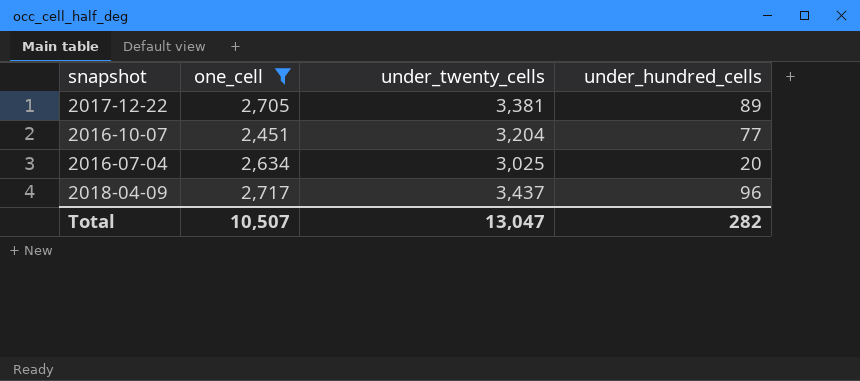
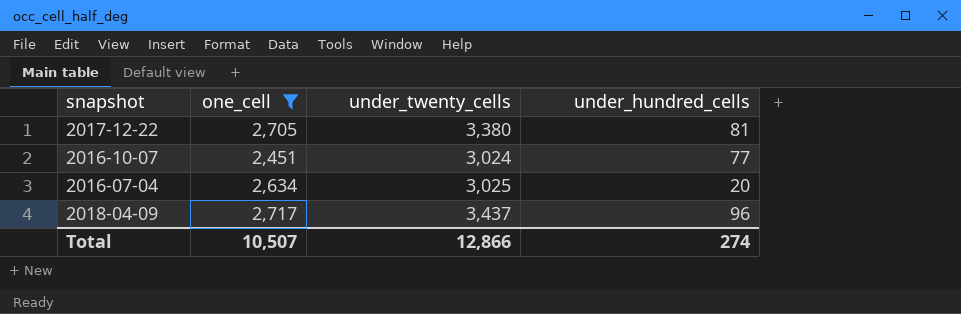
2017-12-22 | under_twenty_cells: 3,381 -> 3,380
2017-12-22 | under_hundred_cells: 89 -> 81
2016-10-07 | under_twenty_cells: 3,204 -> 3,024
Total | under_twenty_cells: 13,047 -> 12,866
Total | under_hundred_cells: 282 -> 274

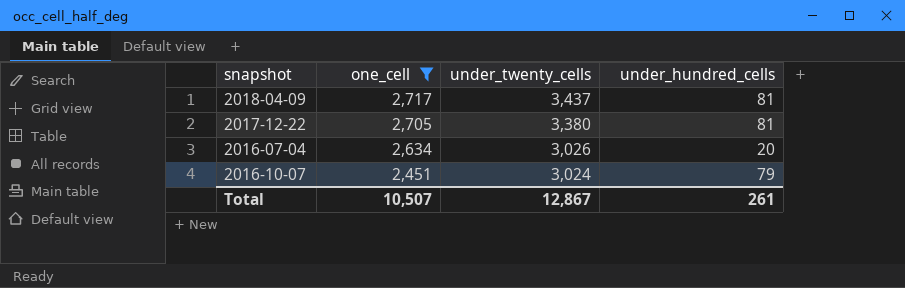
row order: none -> one_cell descending
2018-04-09 | under_hundred_cells: 96 -> 81
2016-07-04 | under_twenty_cells: 3,025 -> 3,026
2016-10-07 | under_hundred_cells: 77 -> 79
Total | under_twenty_cells: 12,866 -> 12,867
Total | under_hundred_cells: 274 -> 261

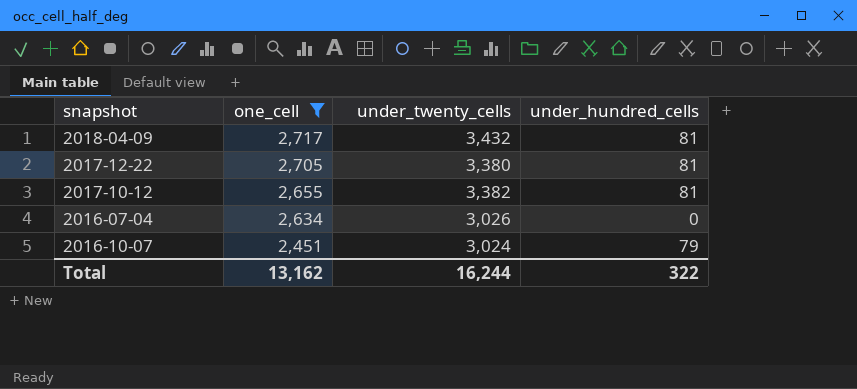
2018-04-09 | under_twenty_cells: 3,437 -> 3,432
row 2017-10-12: none -> 2,655 | 3,382 | 81
2016-07-04 | under_hundred_cells: 20 -> 0
Total | one_cell: 10,507 -> 13,162
Total | under_twenty_cells: 12,867 -> 16,244
Total | under_hundred_cells: 261 -> 322

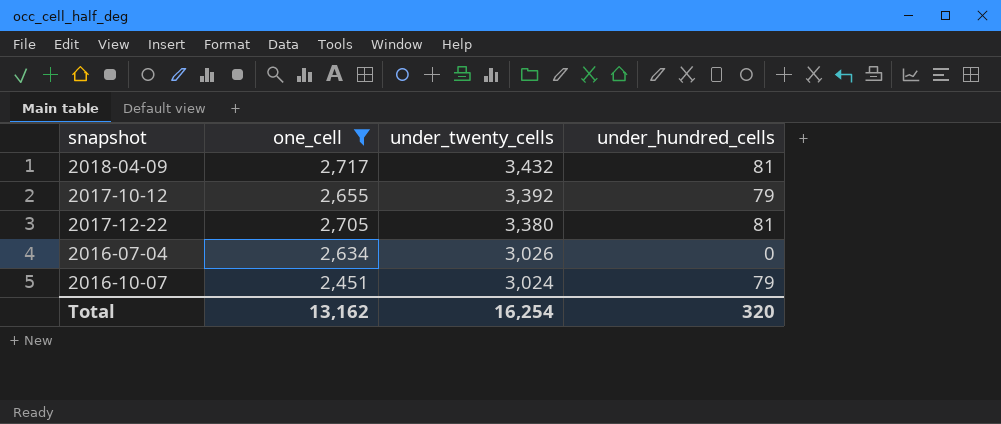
row order: one_cell descending -> under_twenty_cells descending
2017-10-12 | under_twenty_cells: 3,382 -> 3,392
2017-10-12 | under_hundred_cells: 81 -> 79
Total | under_twenty_cells: 16,244 -> 16,254
Total | under_hundred_cells: 322 -> 320

